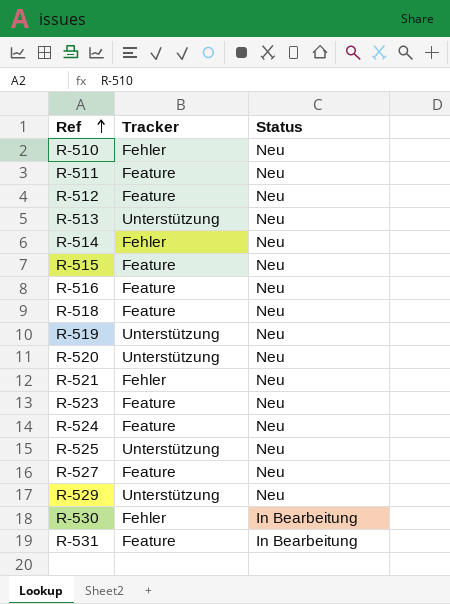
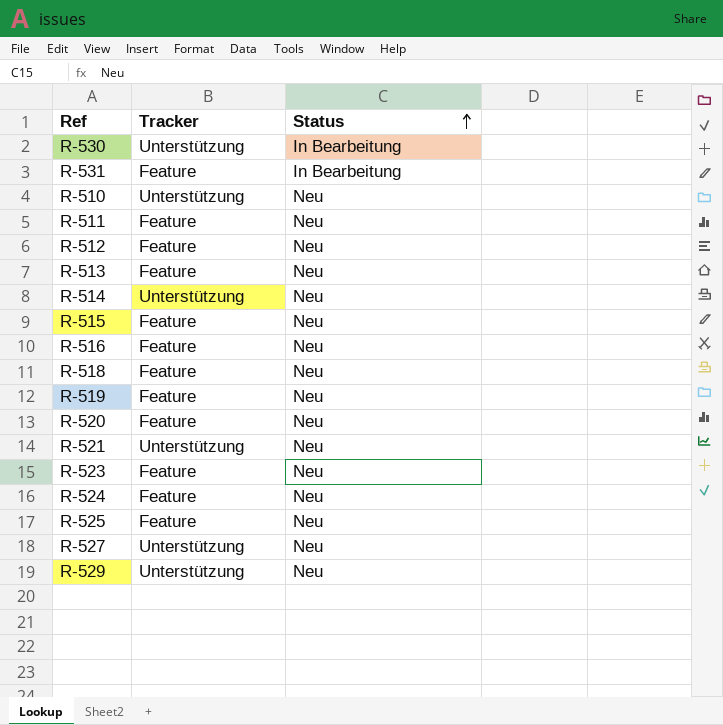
row order: Ref ascending -> Status ascending
R-530 | Tracker: Fehler -> Unterstützung
R-510 | Tracker: Fehler -> Unterstützung
R-513 | Tracker: Unterstützung -> Feature
R-514 | Tracker: Fehler -> Unterstützung
R-519 | Tracker: Unterstützung -> Feature
R-520 | Tracker: Unterstützung -> Feature
R-521 | Tracker: Fehler -> Unterstützung
R-525 | Tracker: Unterstützung -> Feature
R-527 | Tracker: Feature -> Unterstützung

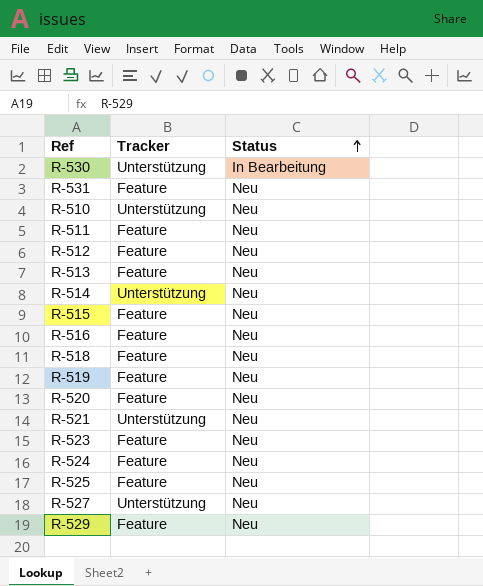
R-531 | Status: In Bearbeitung -> Neu
R-529 | Tracker: Unterstützung -> Feature

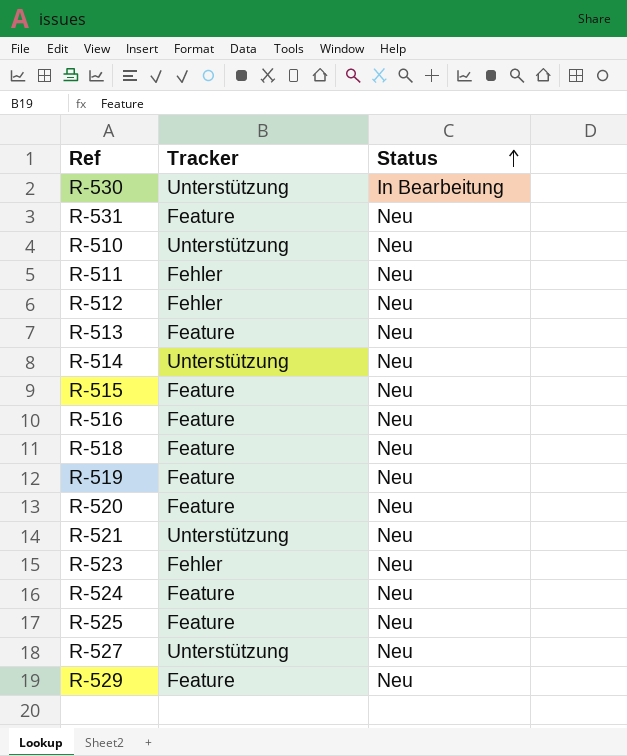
R-511 | Tracker: Feature -> Fehler
R-512 | Tracker: Feature -> Fehler
R-523 | Tracker: Feature -> Fehler

